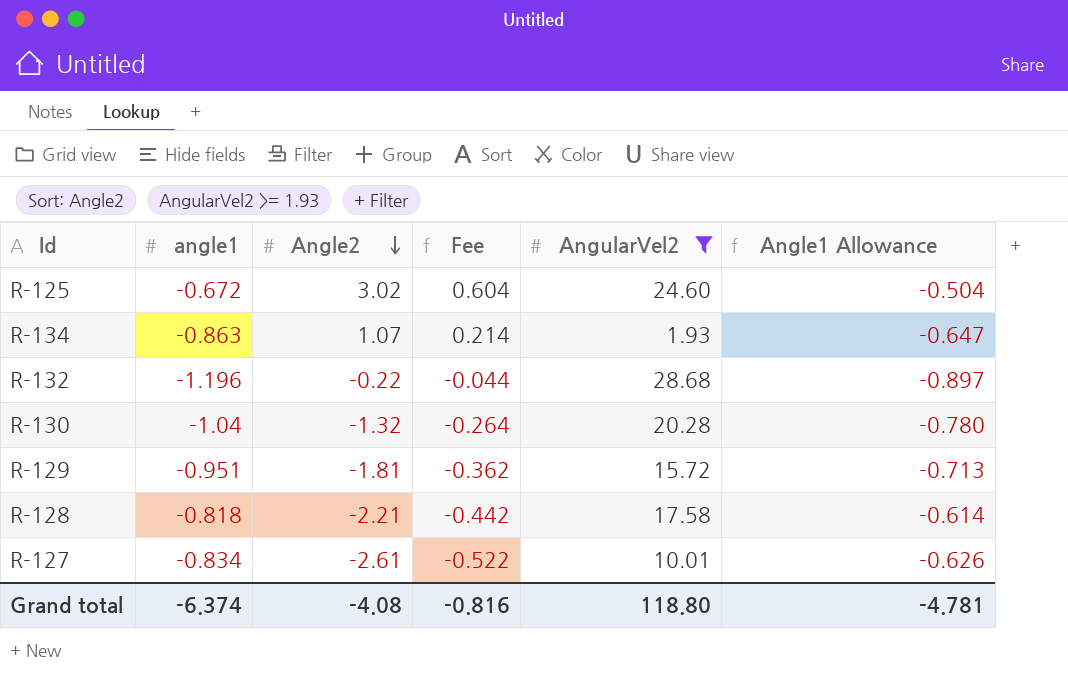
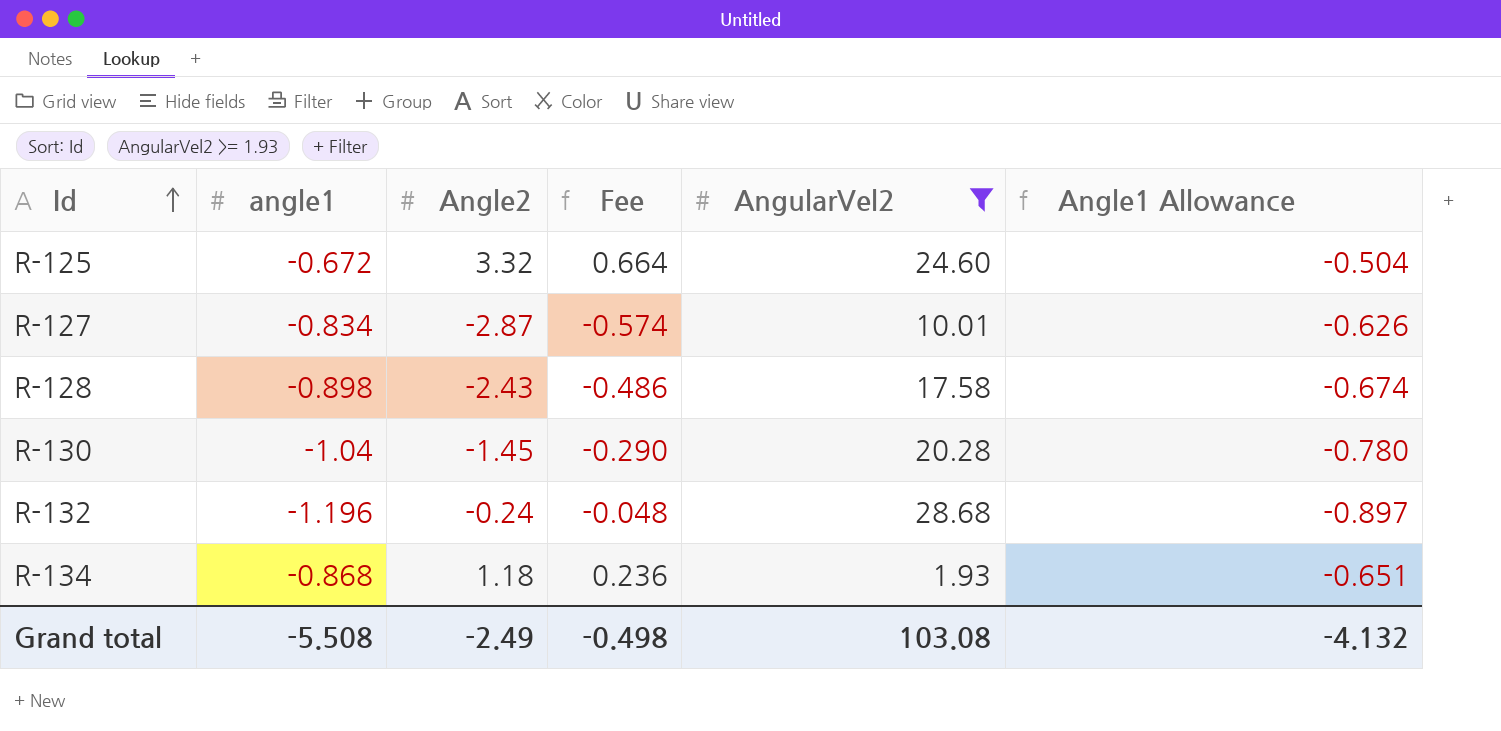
row order: Angle2 descending -> Id ascending
row R-129: -0.951 | -1.81 | -0.362 | 15.72 | -0.713 -> none
R-125 | Angle2: 3.02 -> 3.32
R-125 | Fee: 0.604 -> 0.664
R-127 | Angle2: -2.61 -> -2.87
R-127 | Fee: -0.522 -> -0.574
R-128 | angle1: -0.818 -> -0.898
R-128 | Angle2: -2.21 -> -2.43
R-128 | Fee: -0.442 -> -0.486
R-128 | Angle1 Allowance: -0.614 -> -0.674
R-130 | Angle2: -1.32 -> -1.45
R-130 | Fee: -0.264 -> -0.290
R-132 | Angle2: -0.22 -> -0.24
R-132 | Fee: -0.044 -> -0.048
R-134 | angle1: -0.863 -> -0.868
R-134 | Angle2: 1.07 -> 1.18
R-134 | Fee: 0.214 -> 0.236
R-134 | Angle1 Allowance: -0.647 -> -0.651
Grand total | angle1: -6.374 -> -5.508
Grand total | Angle2: -4.08 -> -2.49
Grand total | Fee: -0.816 -> -0.498
Grand total | AngularVel2: 118.80 -> 103.08
Grand total | Angle1 Allowance: -4.781 -> -4.132

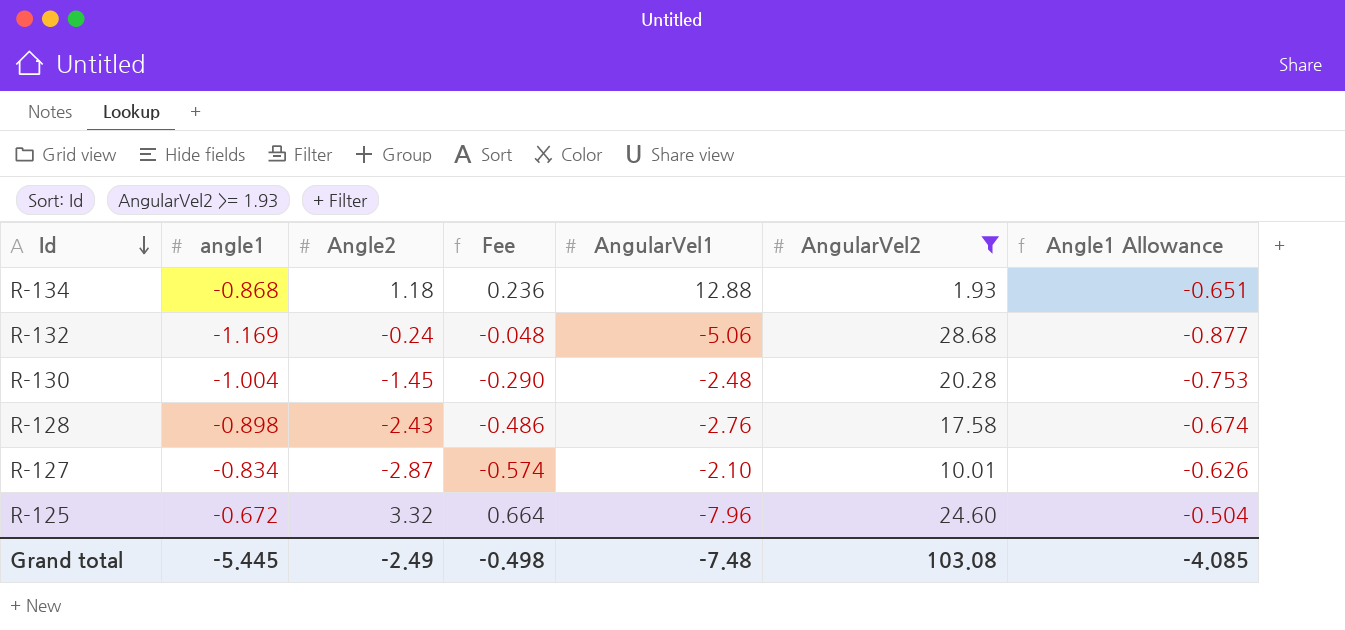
row order: Id ascending -> Id descending
column AngularVel1 | position: none -> 5
R-132 | angle1: -1.196 -> -1.169
R-132 | Angle1 Allowance: -0.897 -> -0.877
R-130 | angle1: -1.04 -> -1.004
R-130 | Angle1 Allowance: -0.780 -> -0.753
Grand total | angle1: -5.508 -> -5.445
Grand total | Angle1 Allowance: -4.132 -> -4.085

